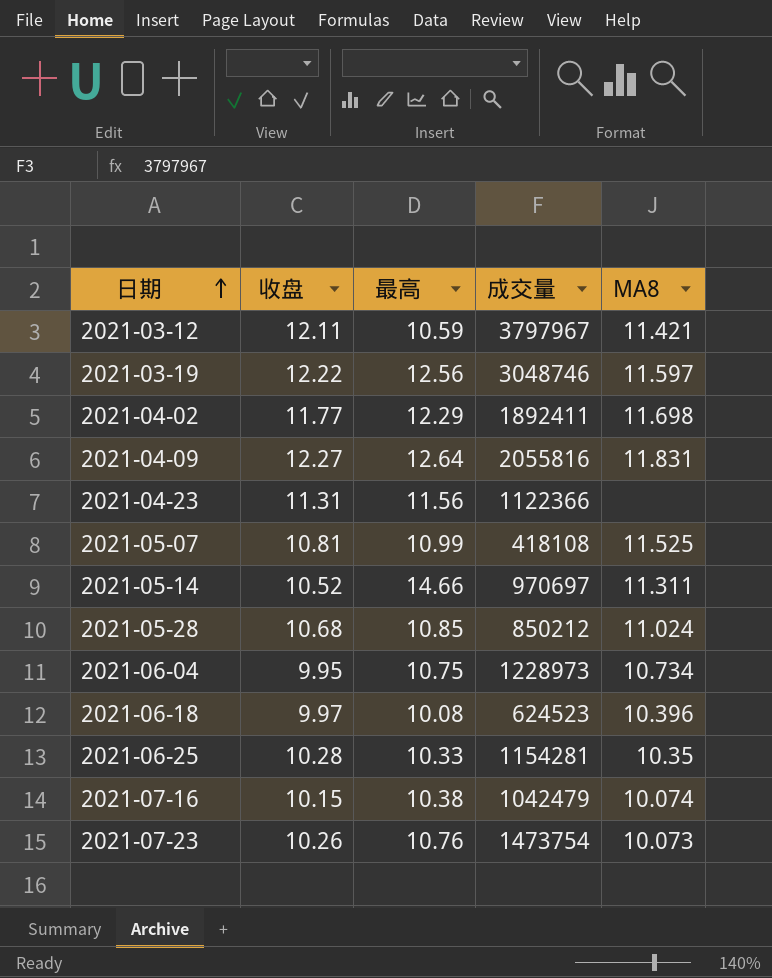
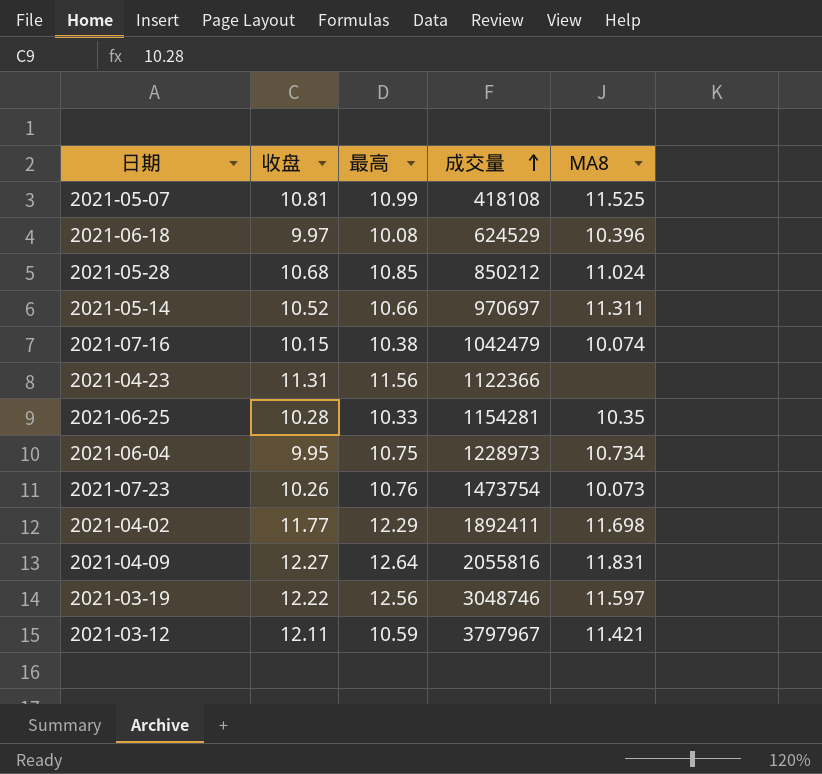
row order: 日期 ascending -> 成交量 ascending
2021-06-18 | 成交量: 624523 -> 624529
2021-05-14 | 最高: 14.66 -> 10.66

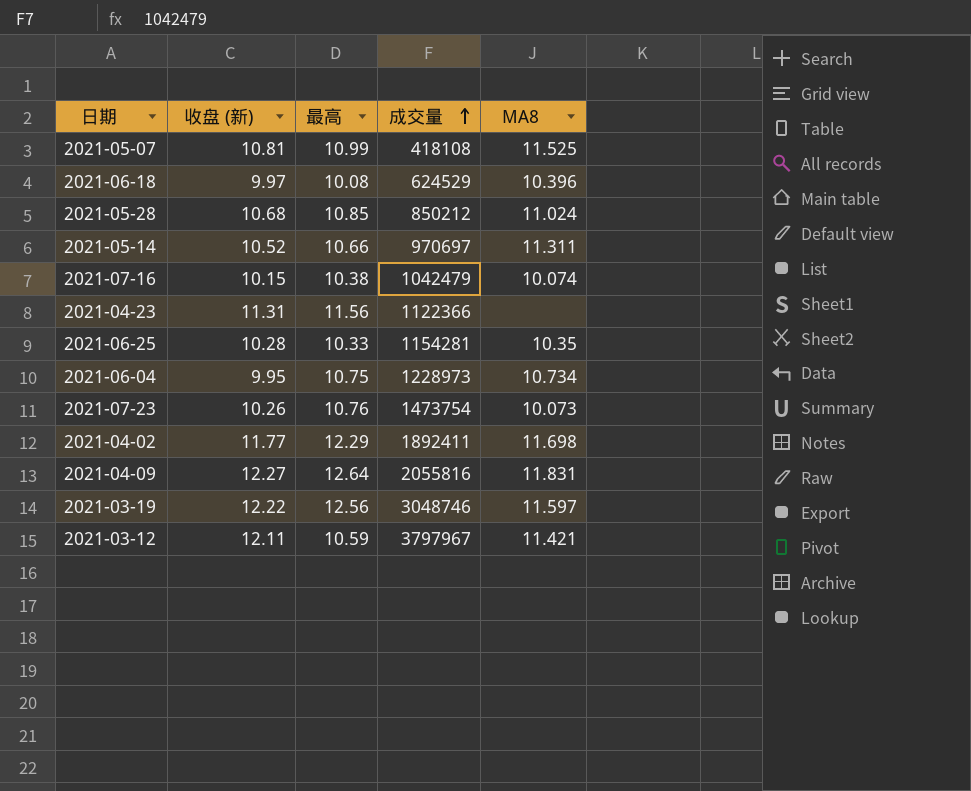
column name: 收盘 -> 收盘 (新)

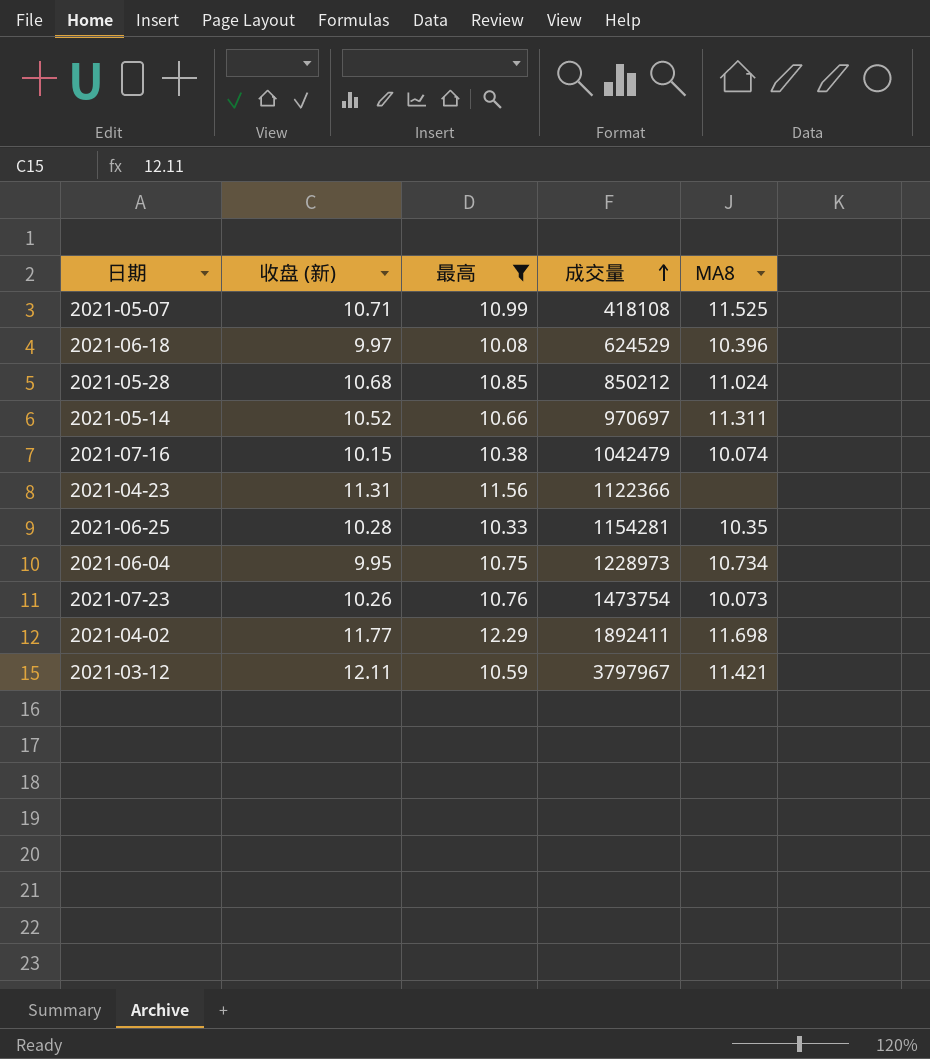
filter: none -> 最高 <= 12.29
2021-05-07 | 收盘 (新): 10.81 -> 10.71

